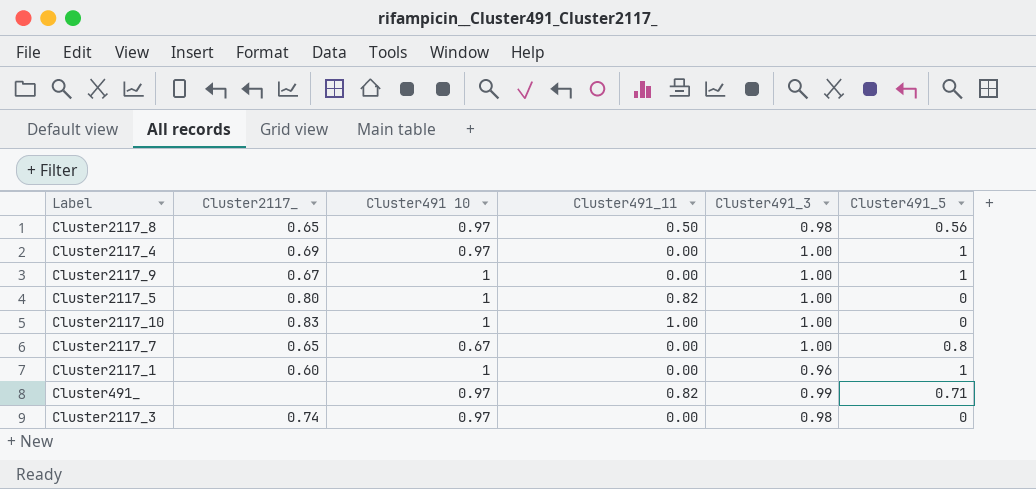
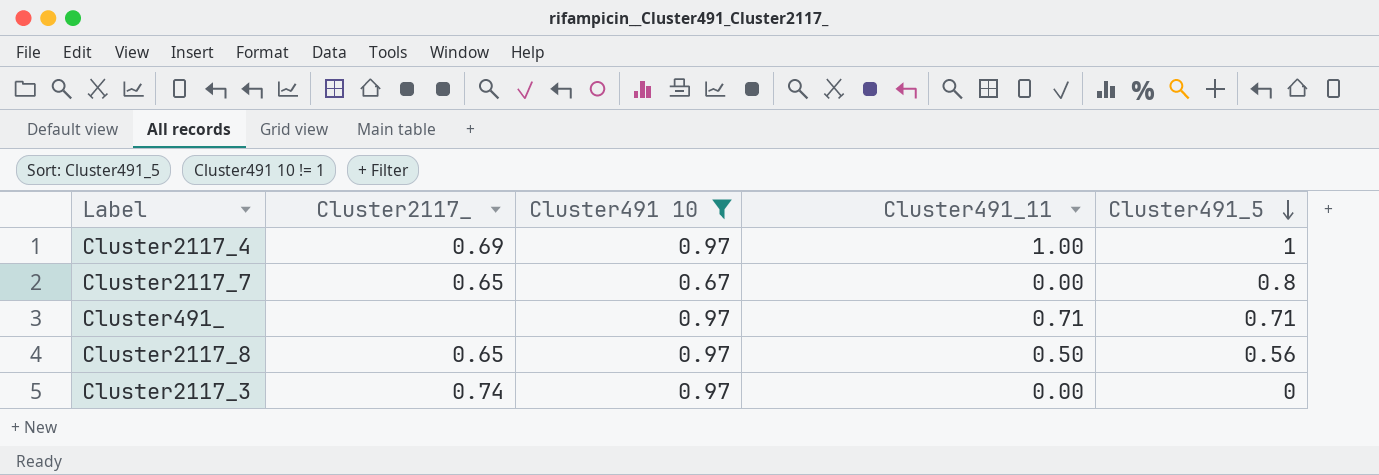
filter: none -> Cluster491 10 != 1
row order: none -> Cluster491_5 descending
column Cluster491_3 | position: 5 -> none
Cluster2117_4 | Cluster491_11: 0.00 -> 1.00
Cluster491_ | Cluster491_11: 0.82 -> 0.71

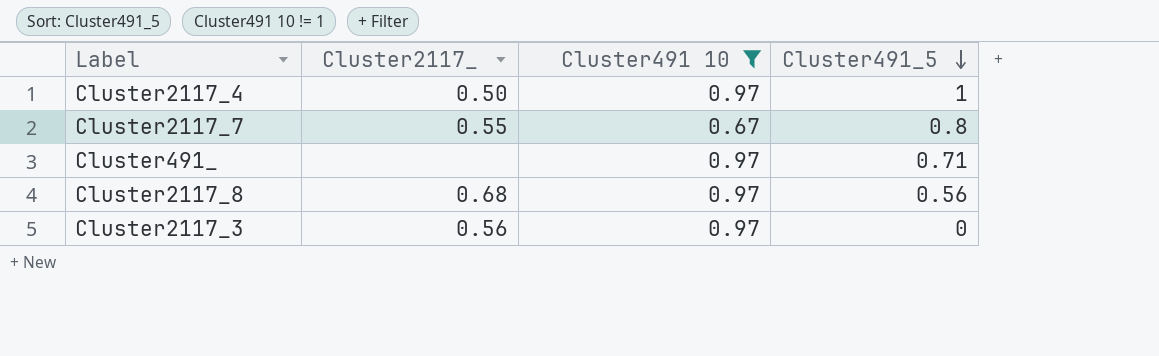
column Cluster491_11 | position: 4 -> none
Cluster2117_4 | Cluster2117_: 0.69 -> 0.50
Cluster2117_7 | Cluster2117_: 0.65 -> 0.55
Cluster2117_8 | Cluster2117_: 0.65 -> 0.68
Cluster2117_3 | Cluster2117_: 0.74 -> 0.56

